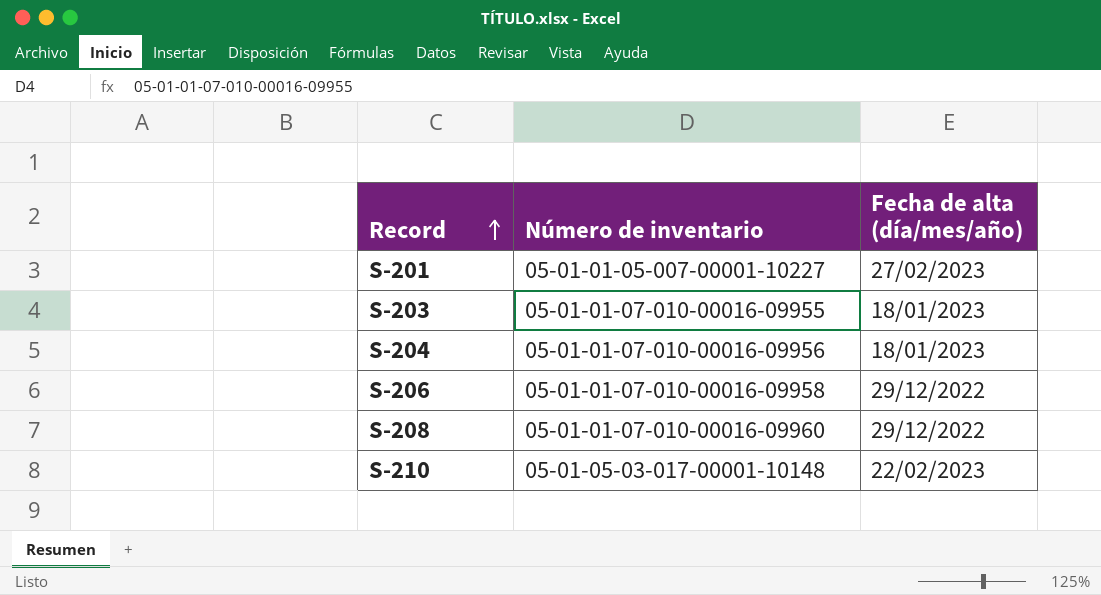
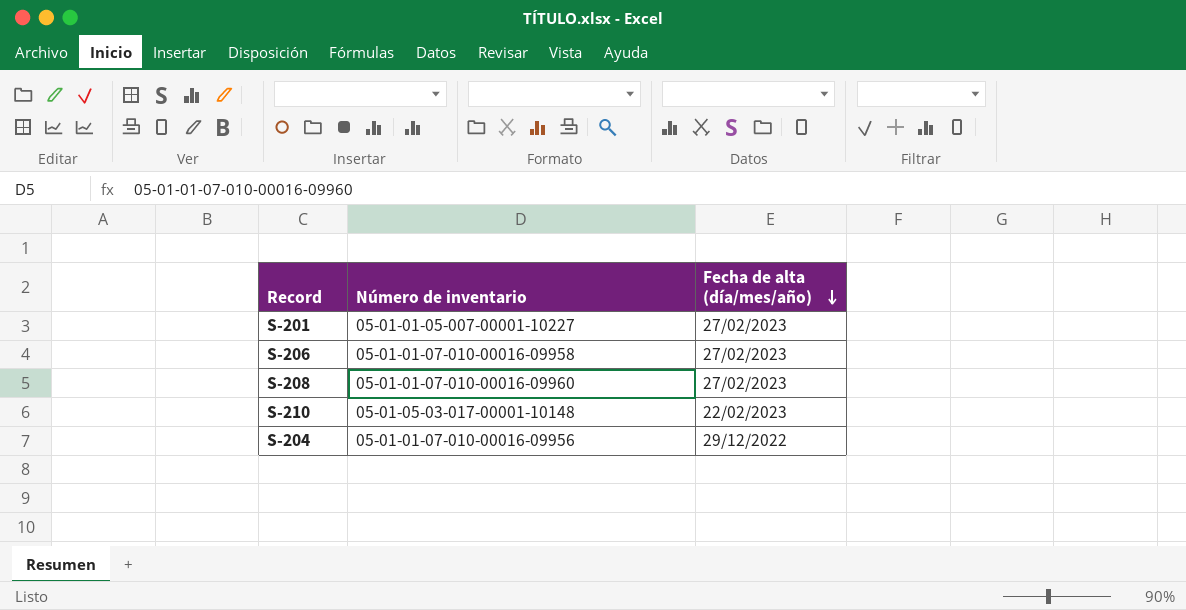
row order: Record ascending -> Fecha de alta (día/mes/año) descending
row S-203: 05-01-01-07-010-00016-09955 | 18/01/2023 -> none
S-206 | Fecha de alta (día/mes/año): 29/12/2022 -> 27/02/2023
S-208 | Fecha de alta (día/mes/año): 29/12/2022 -> 27/02/2023
S-204 | Fecha de alta (día/mes/año): 18/01/2023 -> 29/12/2022

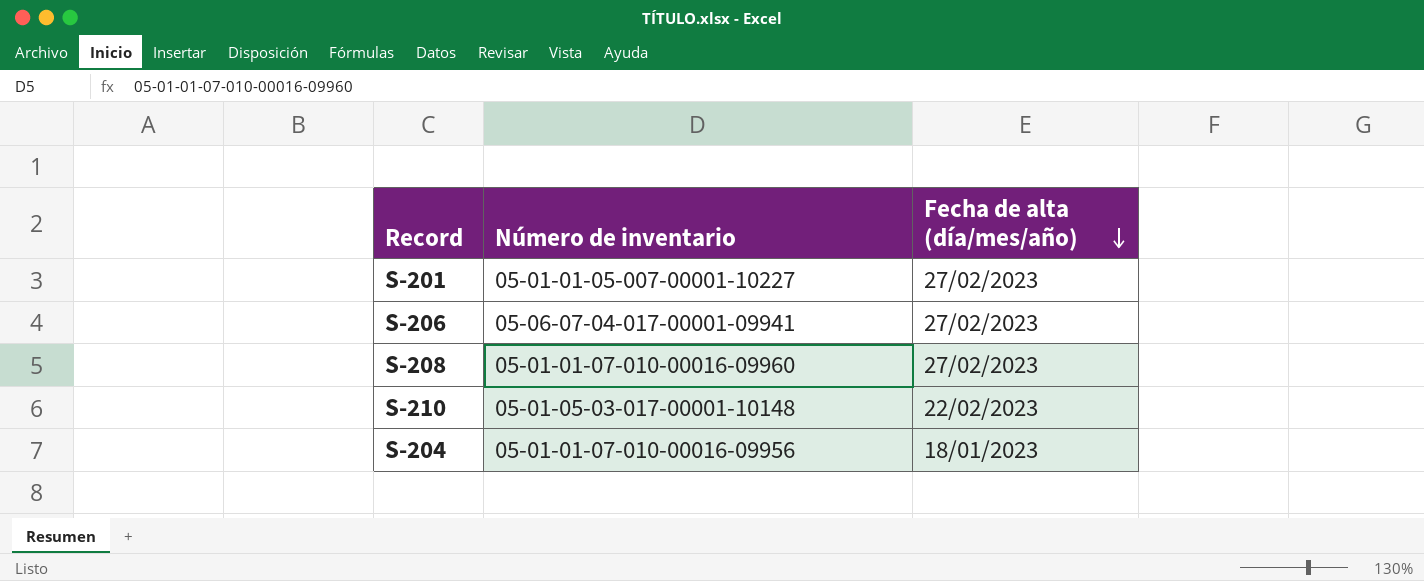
S-206 | Número de inventario: 05-01-01-07-010-00016-09958 -> 05-06-07-04-017-00001-09941
S-204 | Fecha de alta (día/mes/año): 29/12/2022 -> 18/01/2023

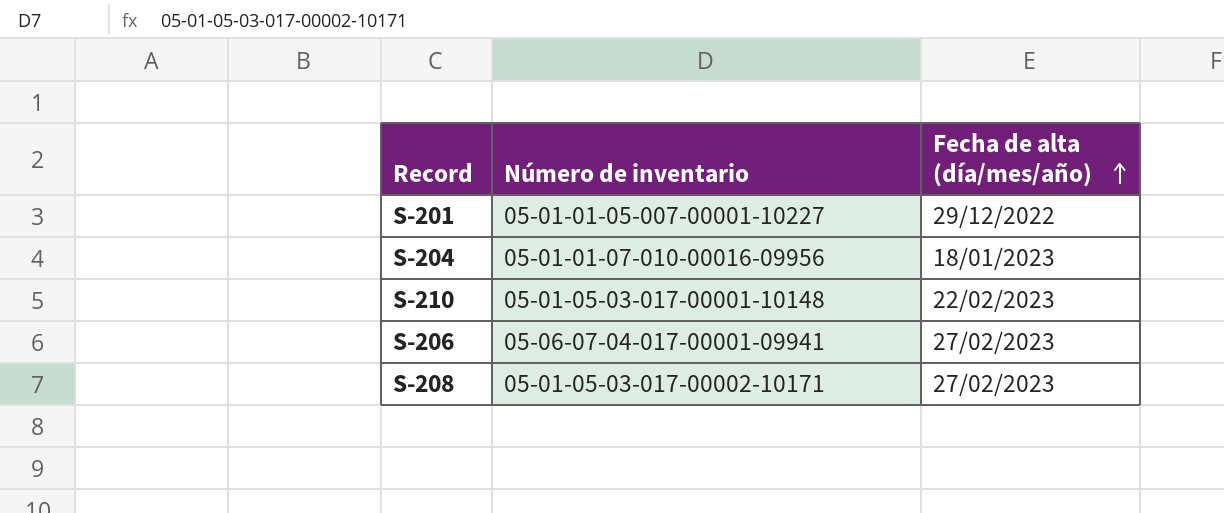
row order: Fecha de alta (día/mes/año) descending -> Fecha de alta (día/mes/año) ascending
S-201 | Fecha de alta (día/mes/año): 27/02/2023 -> 29/12/2022
S-208 | Número de inventario: 05-01-01-07-010-00016-09960 -> 05-01-05-03-017-00002-10171

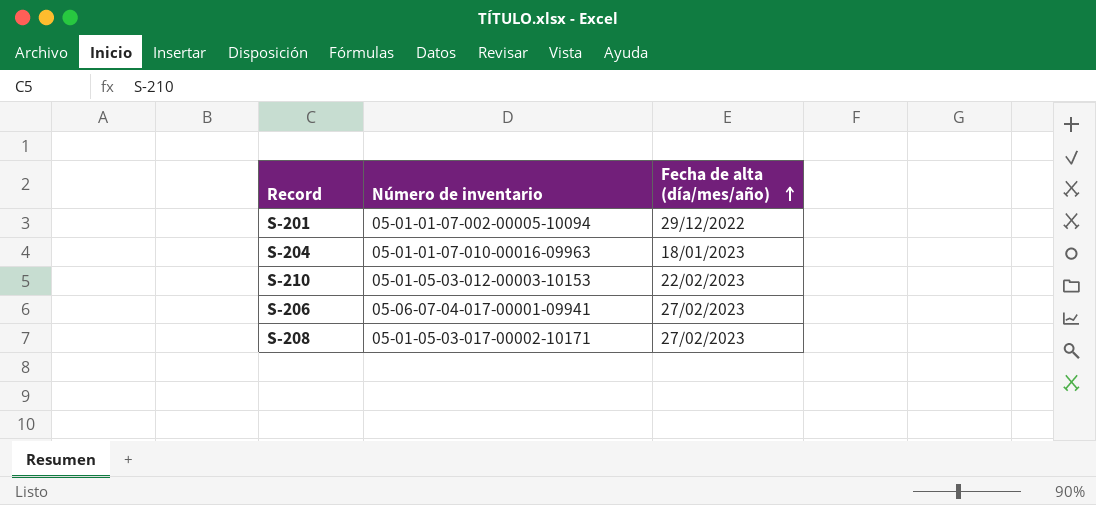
S-201 | Número de inventario: 05-01-01-05-007-00001-10227 -> 05-01-01-07-002-00005-10094
S-204 | Número de inventario: 05-01-01-07-010-00016-09956 -> 05-01-01-07-010-00016-09963
S-210 | Número de inventario: 05-01-05-03-017-00001-10148 -> 05-01-05-03-012-00003-10153

